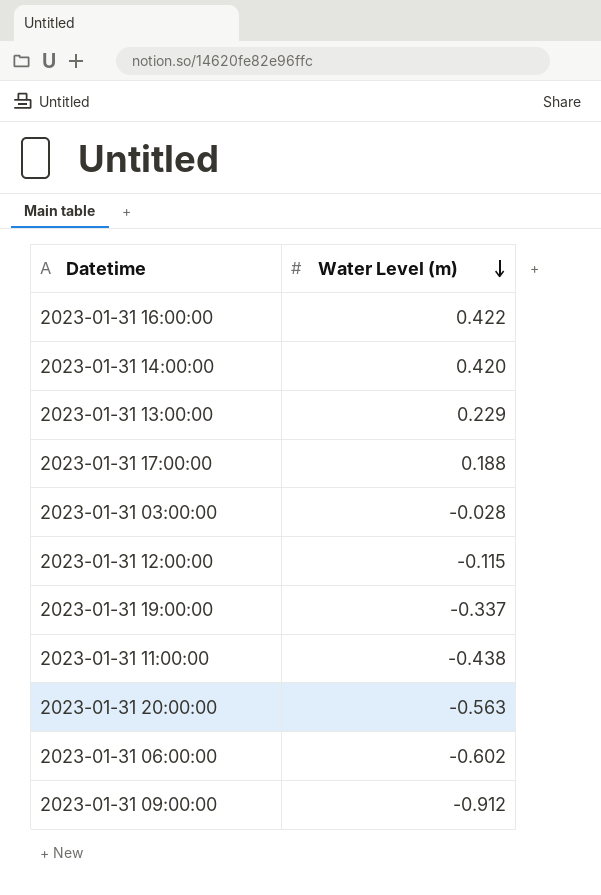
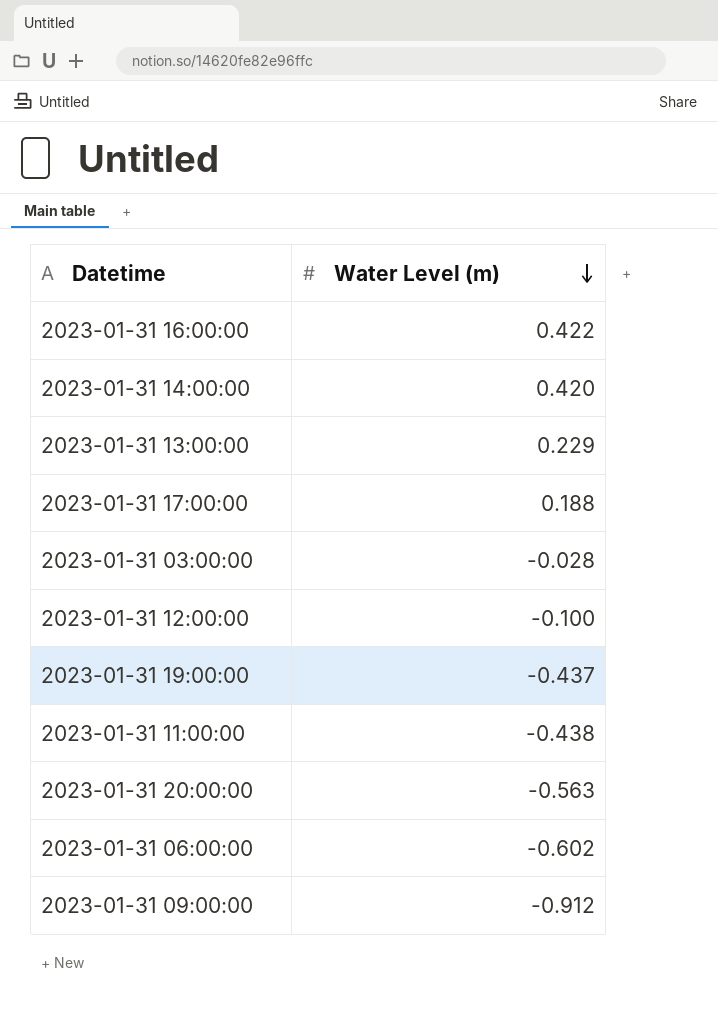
2023-01-31 12:00:00 | Water Level (m): -0.115 -> -0.100
2023-01-31 19:00:00 | Water Level (m): -0.337 -> -0.437

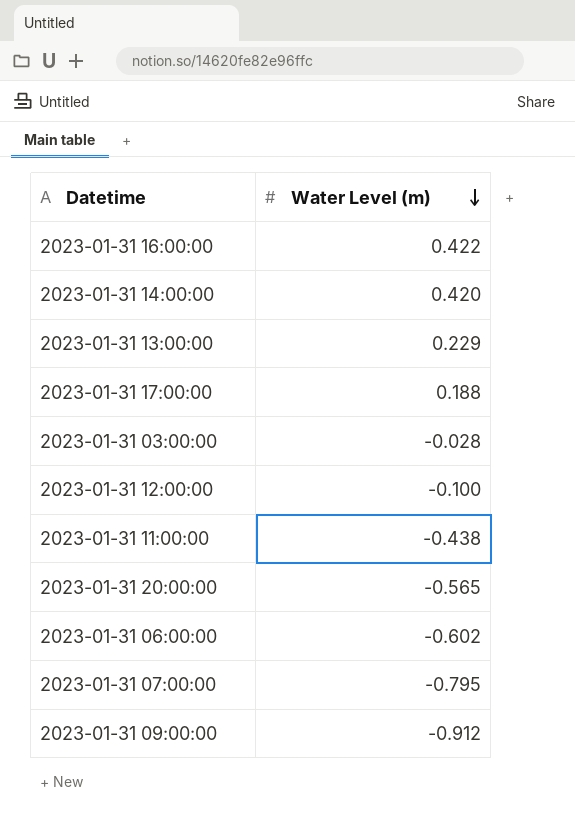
row 2023-01-31 19:00:00: -0.437 -> none
2023-01-31 20:00:00 | Water Level (m): -0.563 -> -0.565
row 2023-01-31 07:00:00: none -> -0.795

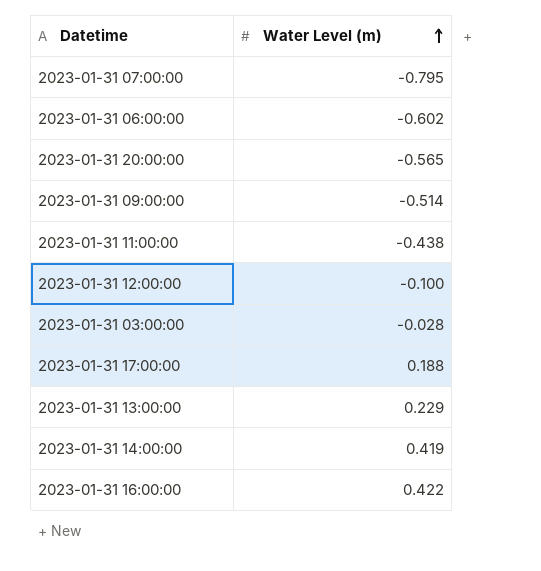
row order: Water Level (m) descending -> Water Level (m) ascending
2023-01-31 09:00:00 | Water Level (m): -0.912 -> -0.514
2023-01-31 14:00:00 | Water Level (m): 0.420 -> 0.419

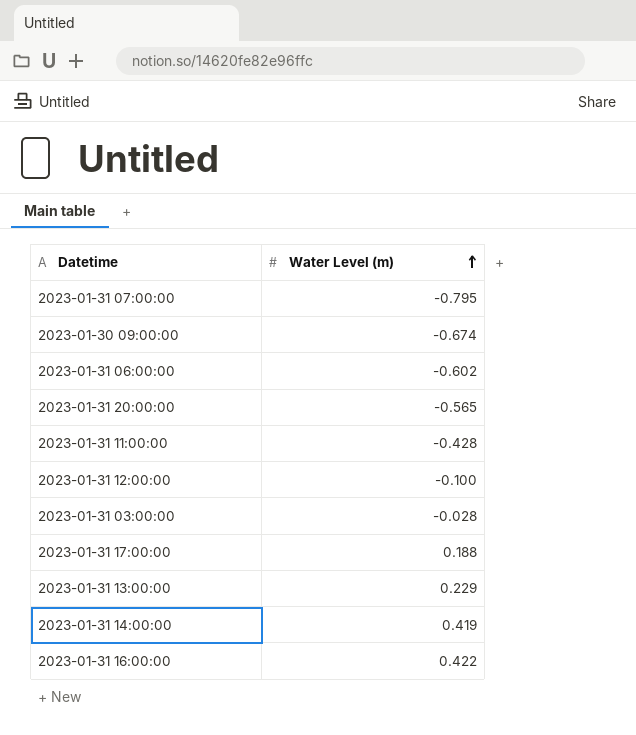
row 2023-01-31 09:00:00: -0.514 -> none
row 2023-01-30 09:00:00: none -> -0.674
2023-01-31 11:00:00 | Water Level (m): -0.438 -> -0.428

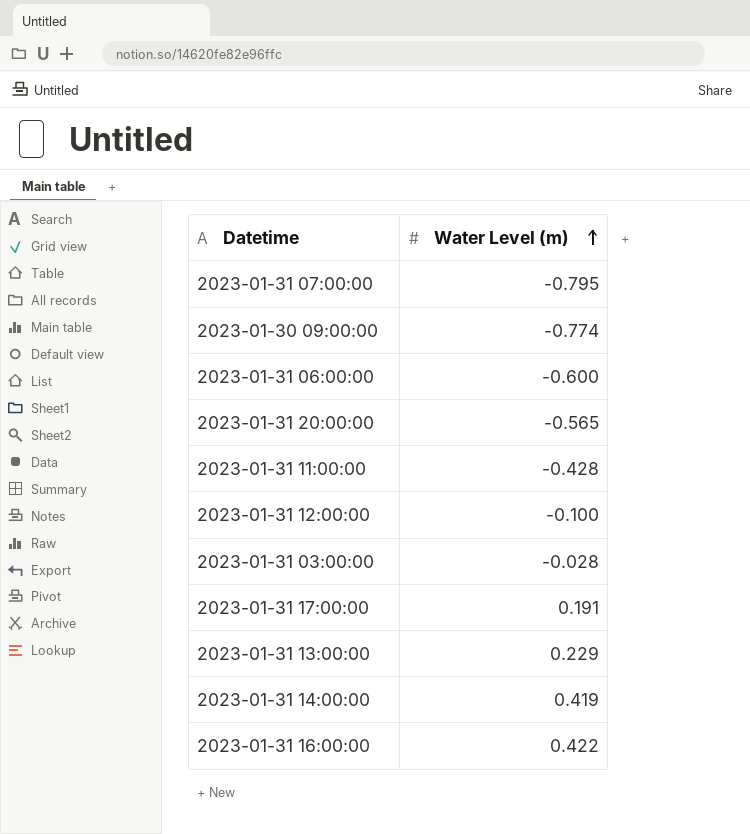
2023-01-30 09:00:00 | Water Level (m): -0.674 -> -0.774
2023-01-31 06:00:00 | Water Level (m): -0.602 -> -0.600
2023-01-31 17:00:00 | Water Level (m): 0.188 -> 0.191

